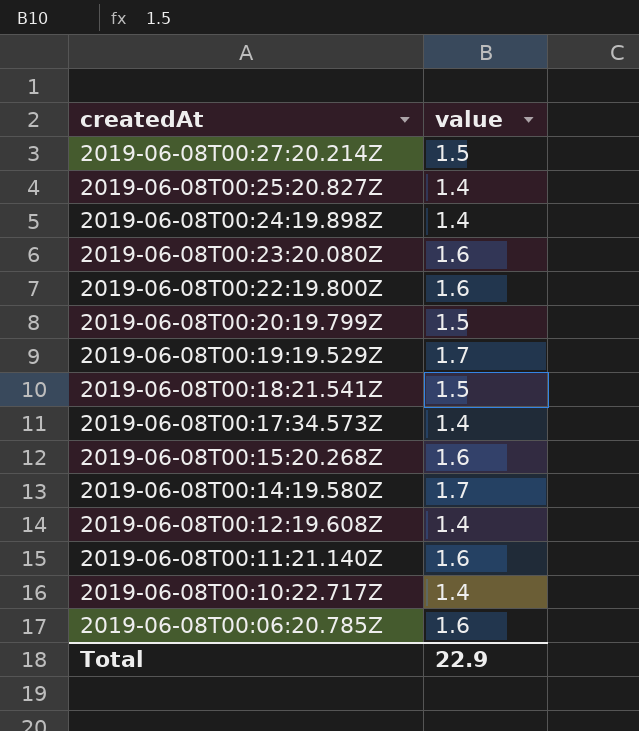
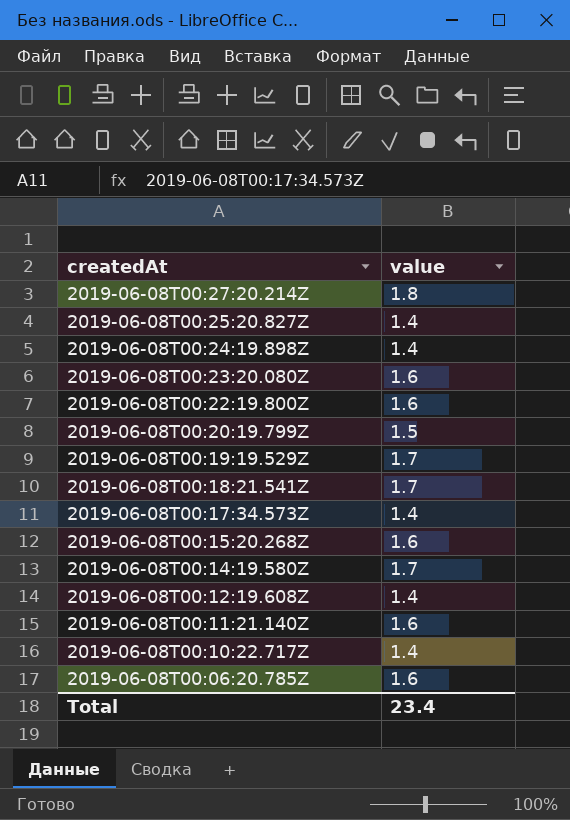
2019-06-08T00:27:20.214Z | value: 1.5 -> 1.8
2019-06-08T00:18:21.541Z | value: 1.5 -> 1.7
Total | value: 22.9 -> 23.4

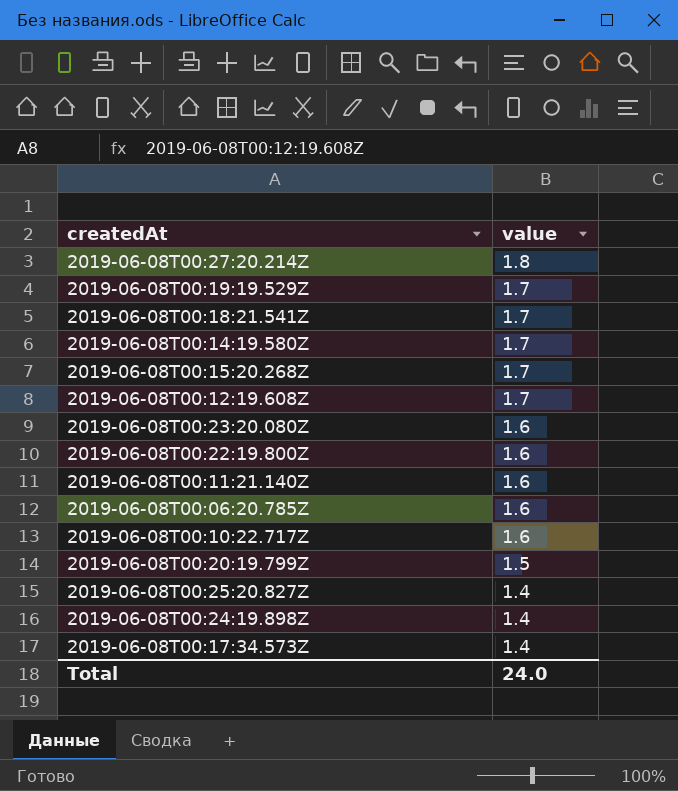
row order: createdAt descending -> value descending
2019-06-08T00:15:20.268Z | value: 1.6 -> 1.7
2019-06-08T00:12:19.608Z | value: 1.4 -> 1.7
2019-06-08T00:10:22.717Z | value: 1.4 -> 1.6
Total | value: 23.4 -> 24.0

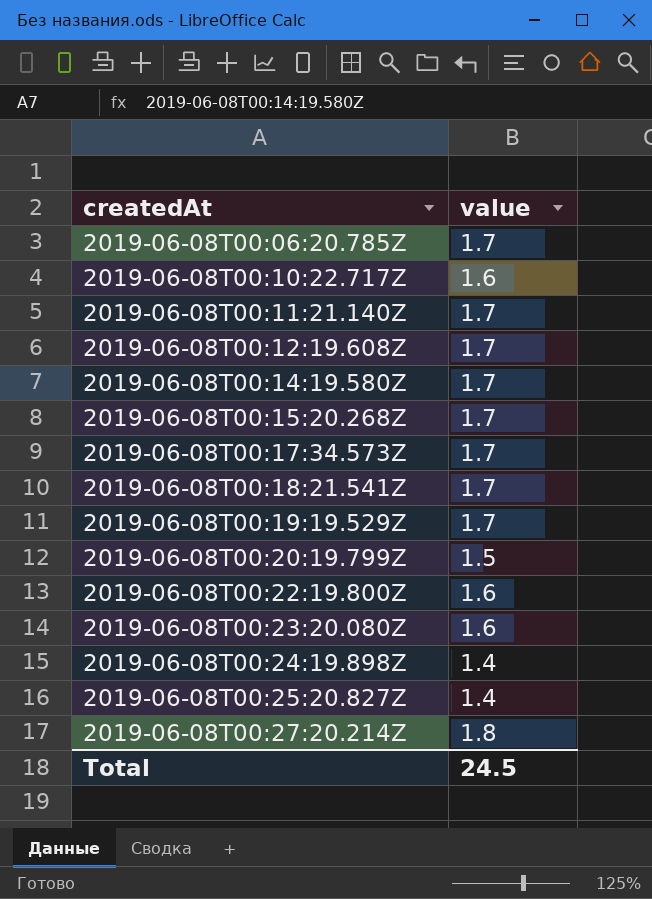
row order: value descending -> createdAt ascending
2019-06-08T00:06:20.785Z | value: 1.6 -> 1.7
2019-06-08T00:11:21.140Z | value: 1.6 -> 1.7
2019-06-08T00:17:34.573Z | value: 1.4 -> 1.7
Total | value: 24.0 -> 24.5

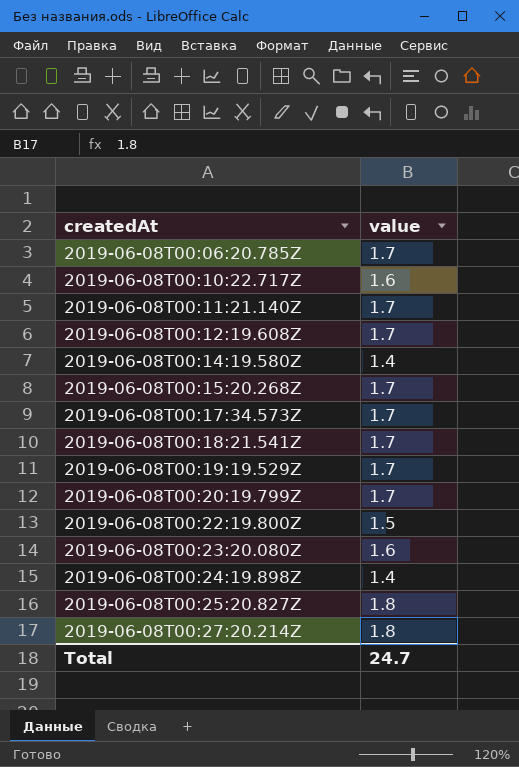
2019-06-08T00:14:19.580Z | value: 1.7 -> 1.4
2019-06-08T00:20:19.799Z | value: 1.5 -> 1.7
2019-06-08T00:22:19.800Z | value: 1.6 -> 1.5
2019-06-08T00:25:20.827Z | value: 1.4 -> 1.8
Total | value: 24.5 -> 24.7

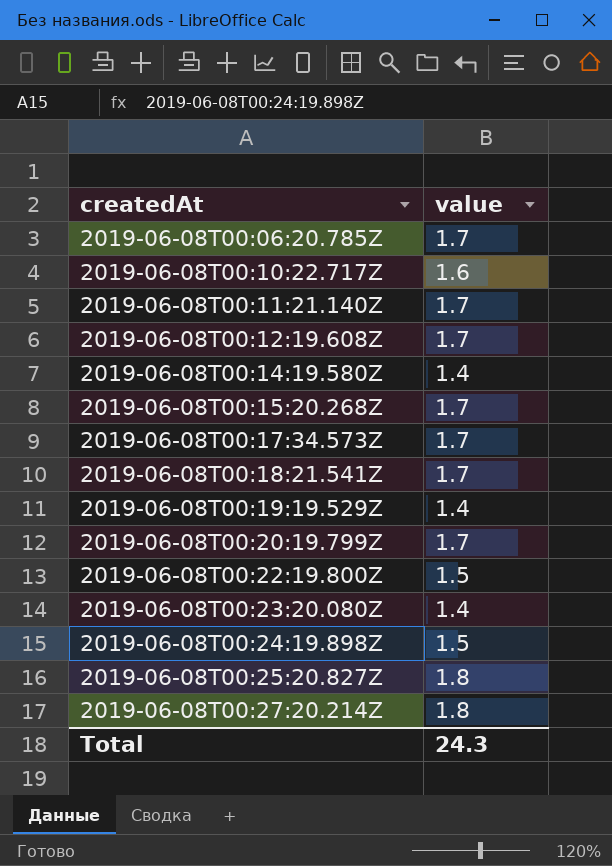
2019-06-08T00:19:19.529Z | value: 1.7 -> 1.4
2019-06-08T00:23:20.080Z | value: 1.6 -> 1.4
2019-06-08T00:24:19.898Z | value: 1.4 -> 1.5
Total | value: 24.7 -> 24.3

